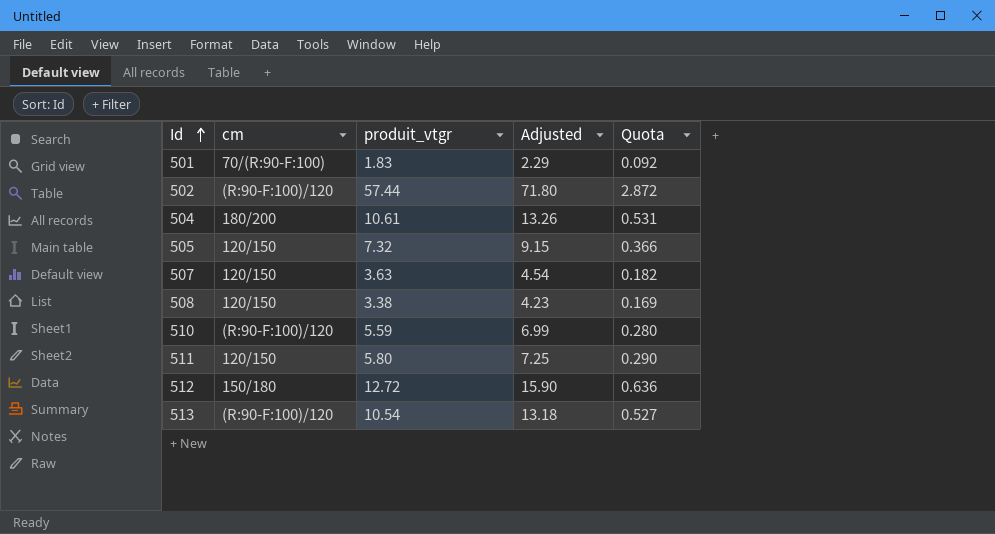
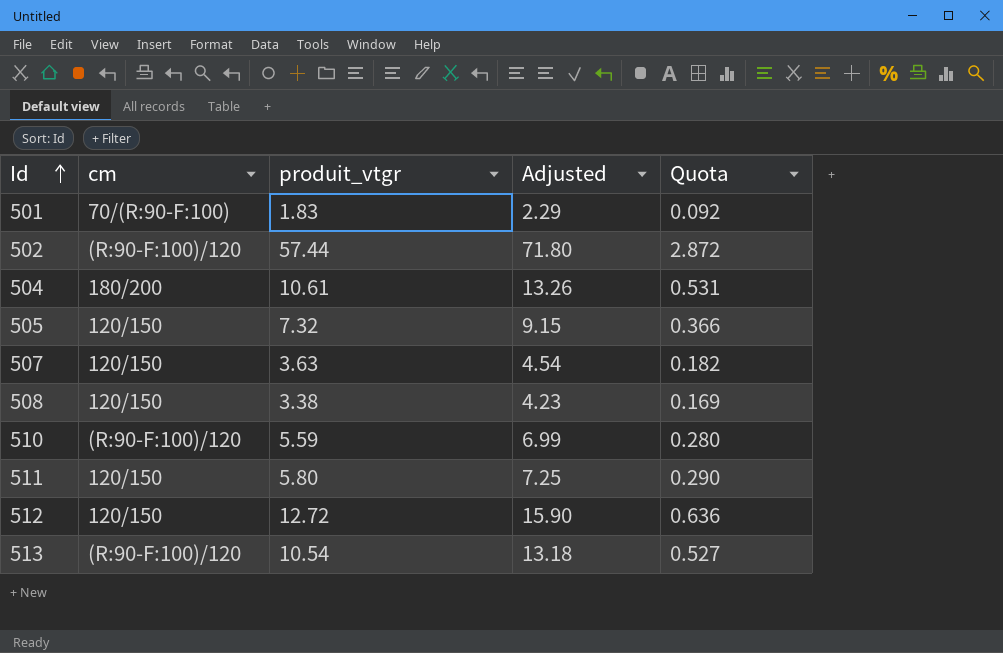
512 | cm: 150/180 -> 120/150

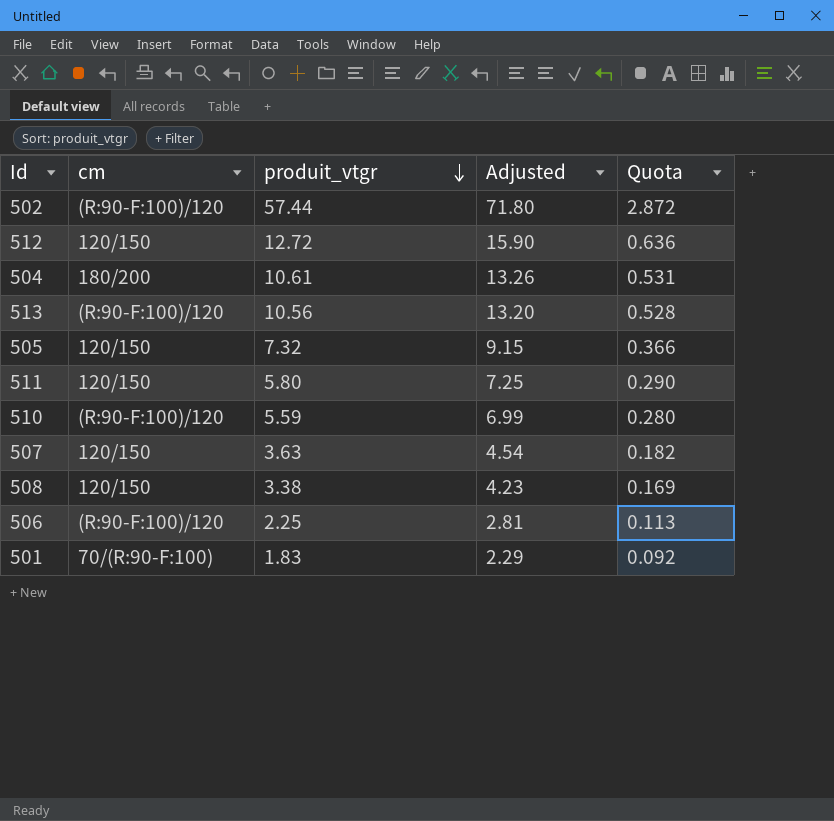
row order: Id ascending -> produit_vtgr descending
513 | produit_vtgr: 10.54 -> 10.56
513 | Adjusted: 13.18 -> 13.20
513 | Quota: 0.527 -> 0.528
row 506: none -> (R:90-F:100)/120 | 2.25 | 2.81 | 0.113

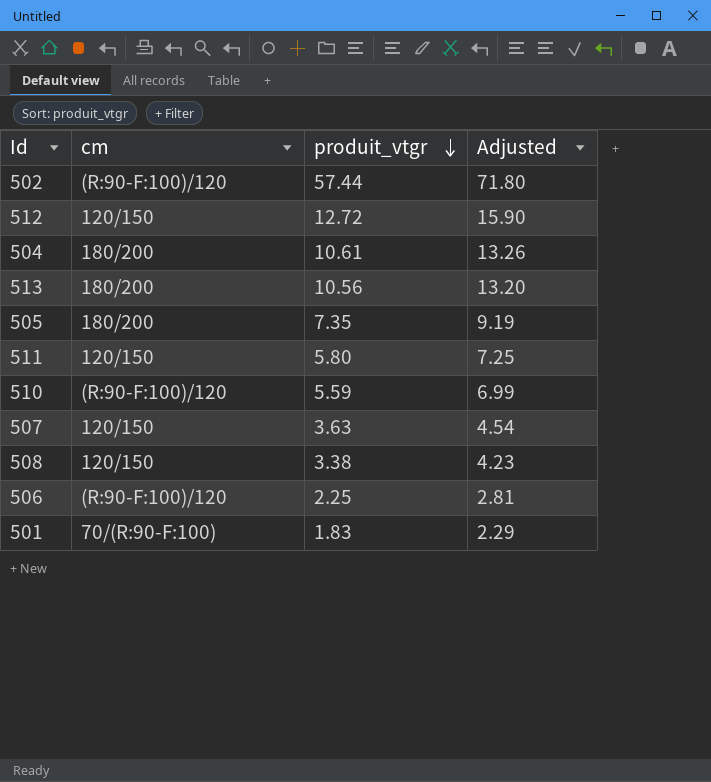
column Quota | formula: [produit_vtgr] * 0.05 -> none
513 | cm: (R:90-F:100)/120 -> 180/200
505 | cm: 120/150 -> 180/200
505 | produit_vtgr: 7.32 -> 7.35
505 | Adjusted: 9.15 -> 9.19

